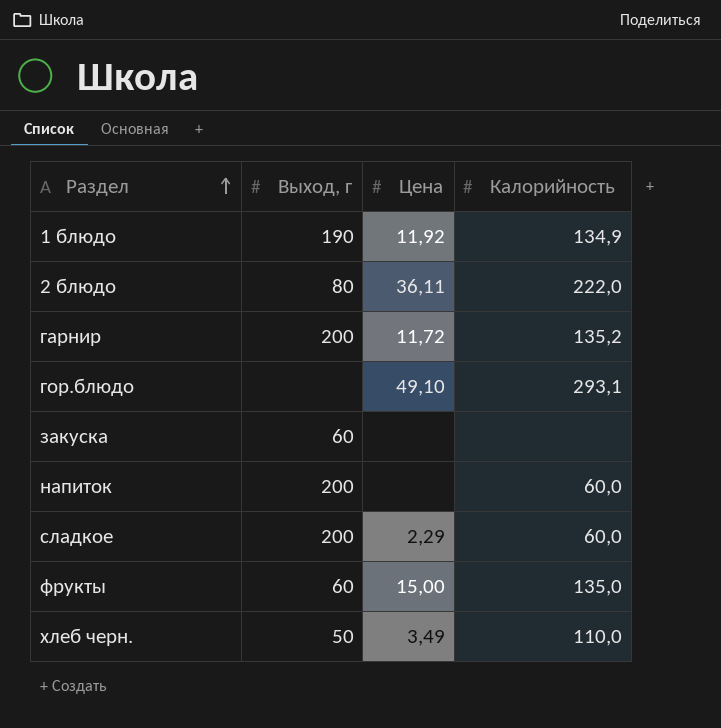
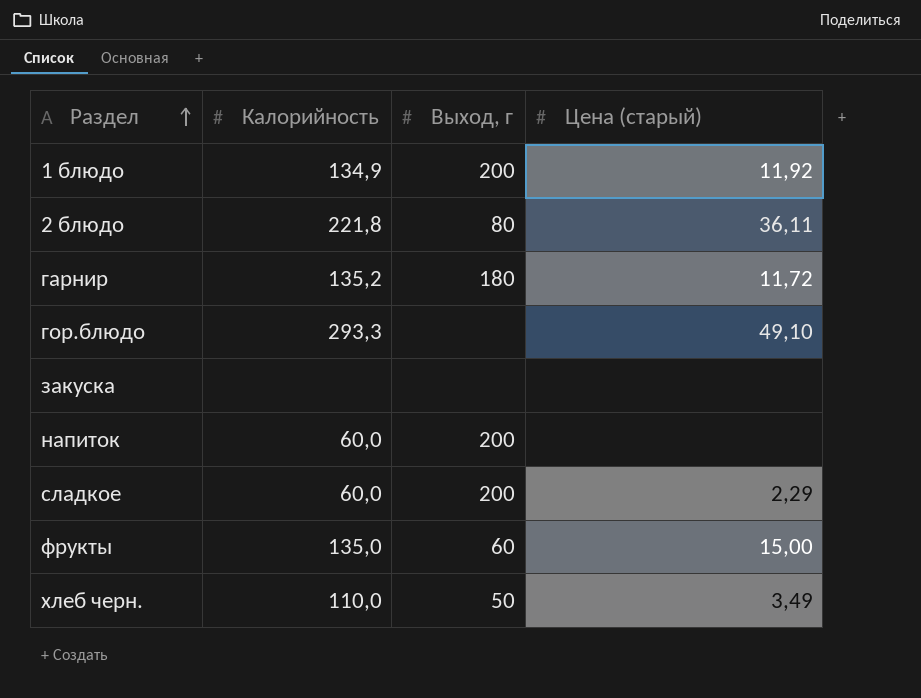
column Калорийность | position: 4 -> 2
column name: Цена -> Цена (старый)
1 блюдо | Выход, г: 190 -> 200
2 блюдо | Калорийность: 222,0 -> 221,8
гарнир | Выход, г: 200 -> 180
гор.блюдо | Калорийность: 293,1 -> 293,3
закуска | Выход, г: 60 -> none

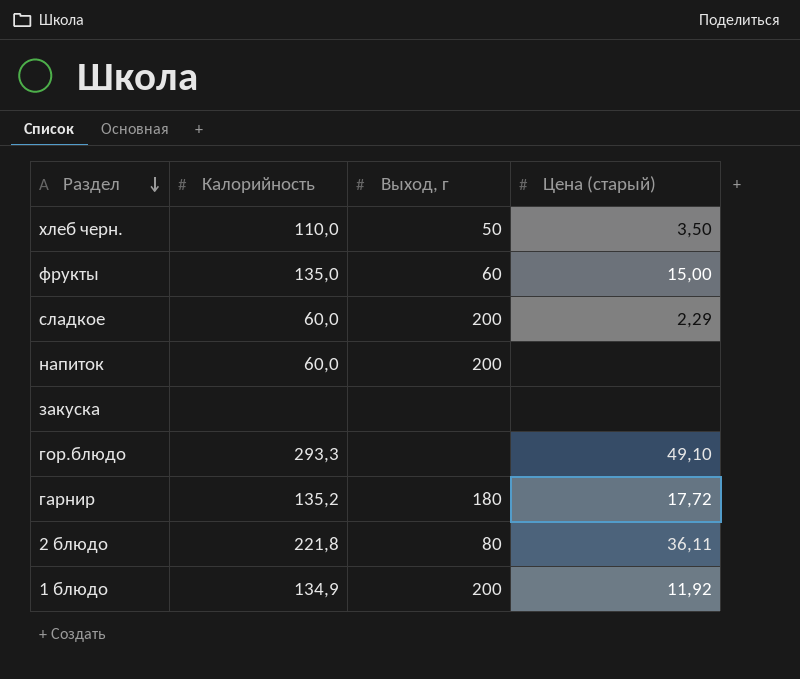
row order: Раздел ascending -> Раздел descending
хлеб черн. | Цена (старый): 3,49 -> 3,50
гарнир | Цена (старый): 11,72 -> 17,72

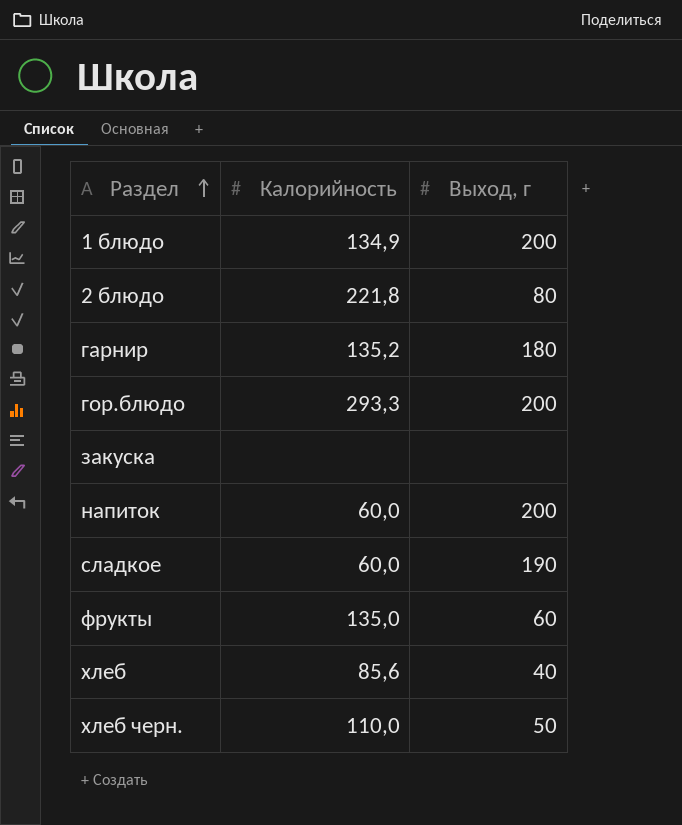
row order: Раздел descending -> Раздел ascending
column Цена (старый) | position: 4 -> none
гор.блюдо | Выход, г: none -> 200
сладкое | Выход, г: 200 -> 190
row хлеб: none -> 85,6 | 40

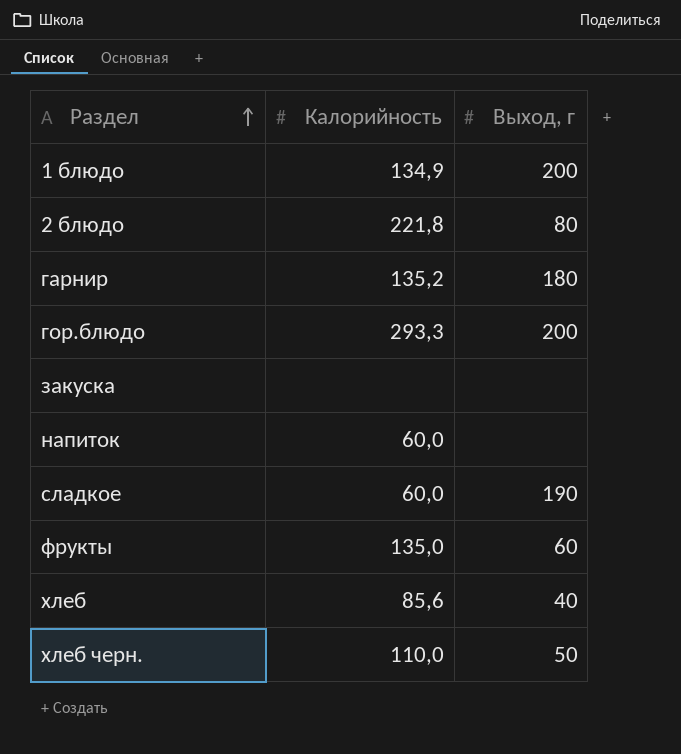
напиток | Выход, г: 200 -> none

